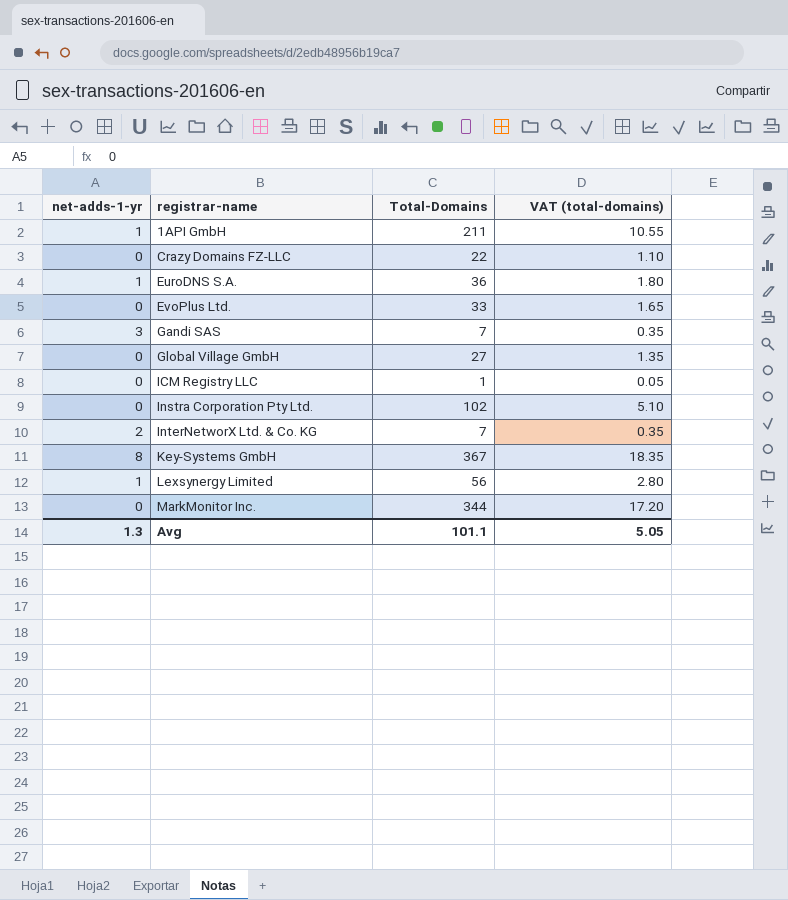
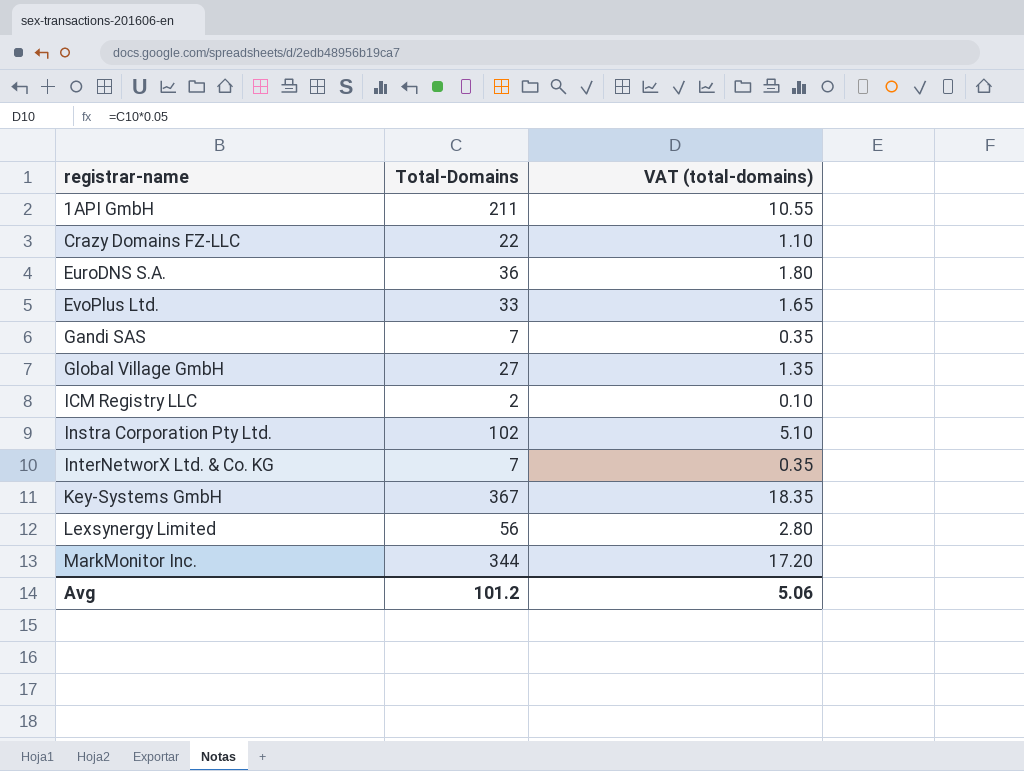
column net-adds-1-yr | position: 1 -> none
ICM Registry LLC | Total-Domains: 1 -> 2
ICM Registry LLC | VAT (total-domains): 0.05 -> 0.10
Avg | Total-Domains: 101.1 -> 101.2
Avg | VAT (total-domains): 5.05 -> 5.06

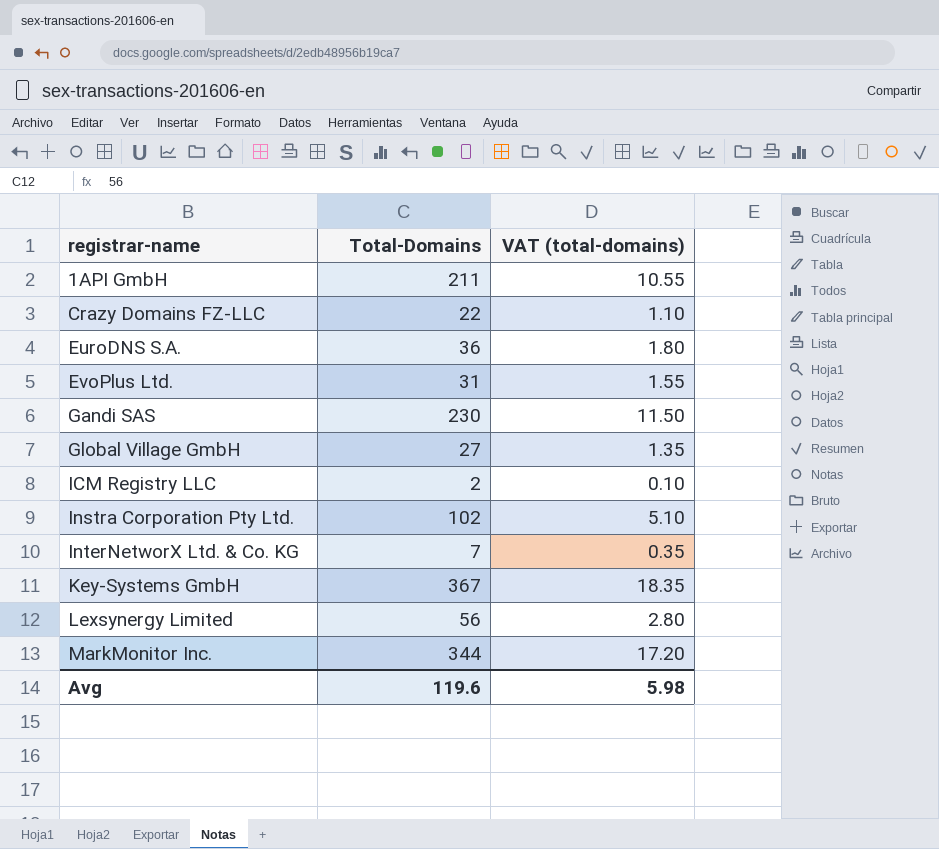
EvoPlus Ltd. | Total-Domains: 33 -> 31
EvoPlus Ltd. | VAT (total-domains): 1.65 -> 1.55
Gandi SAS | Total-Domains: 7 -> 230
Gandi SAS | VAT (total-domains): 0.35 -> 11.50
Avg | Total-Domains: 101.2 -> 119.6
Avg | VAT (total-domains): 5.06 -> 5.98

